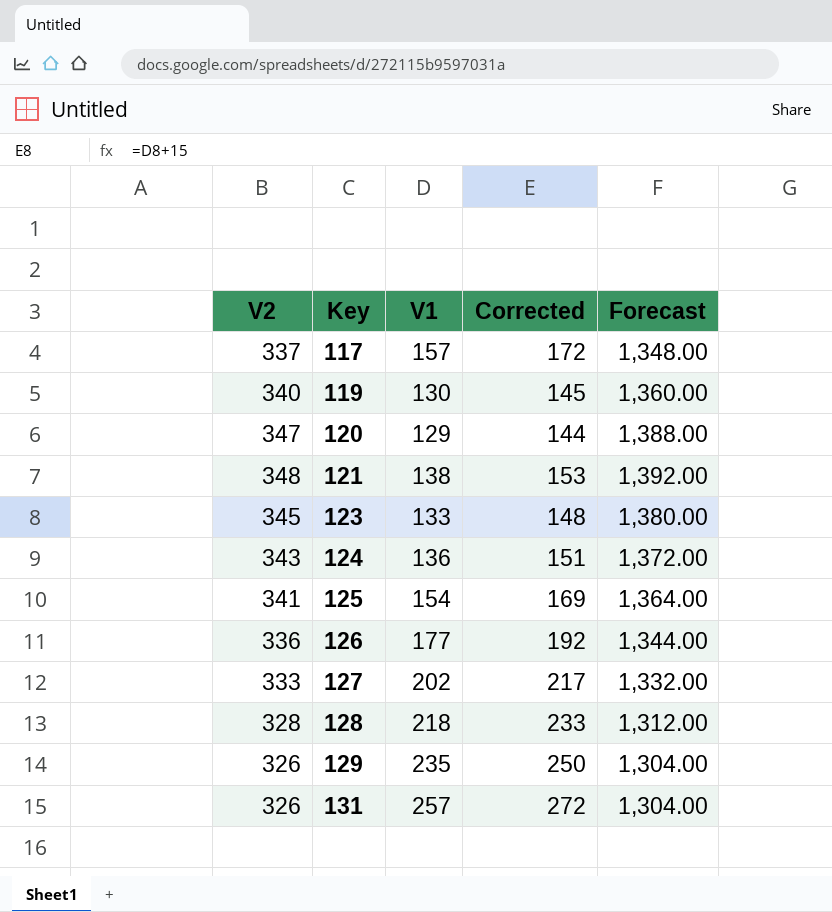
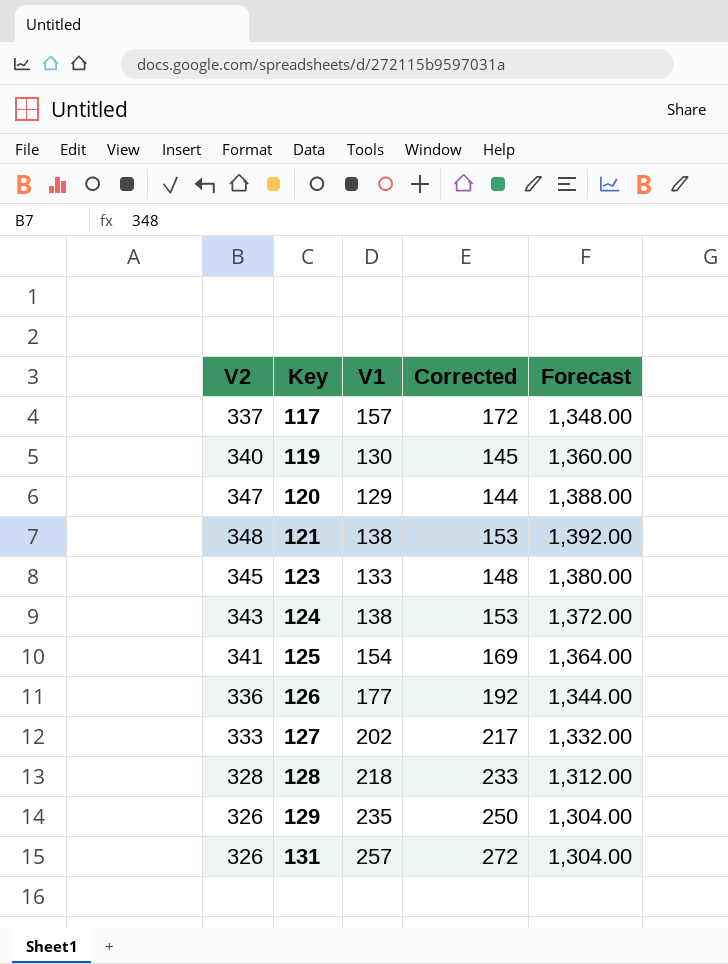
124 | V1: 136 -> 138
124 | Corrected: 151 -> 153

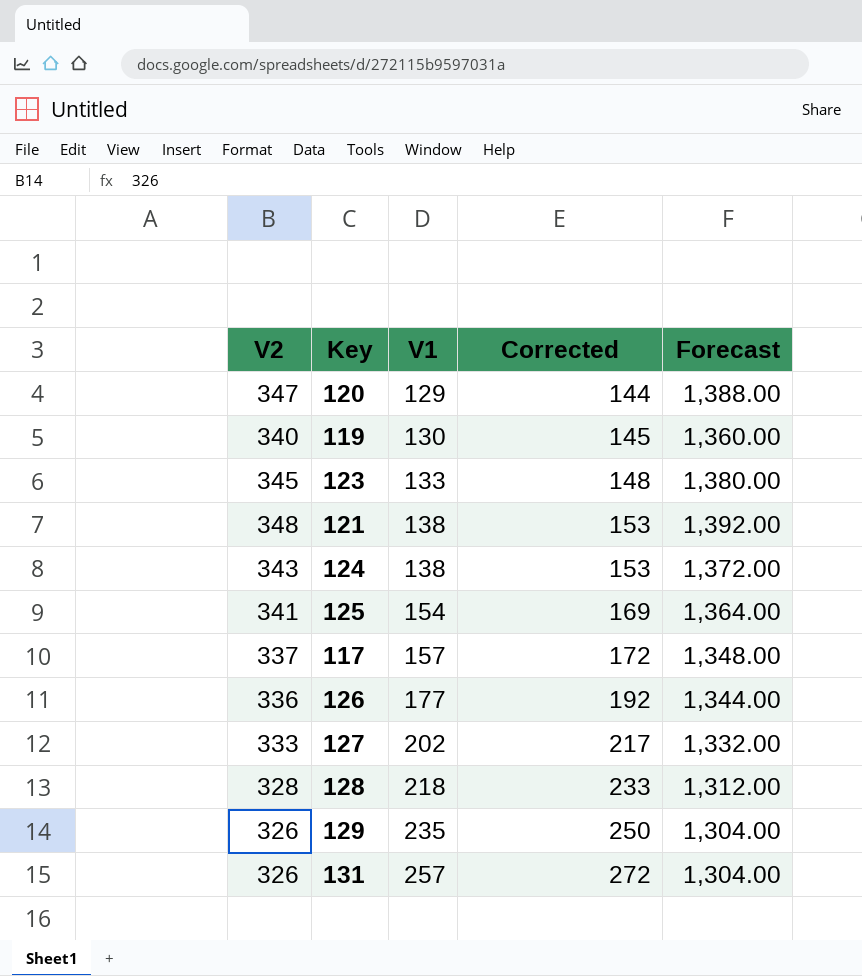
row order: Key ascending -> V1 ascending

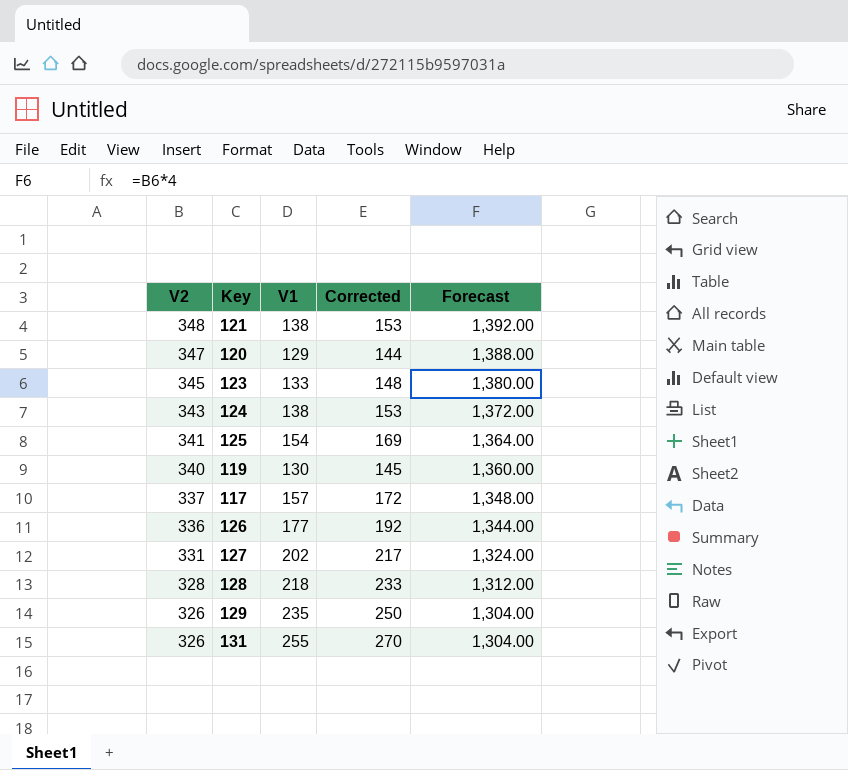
row order: V1 ascending -> V2 descending
127 | V2: 333 -> 331
127 | Forecast: 1,332.00 -> 1,324.00
131 | V1: 257 -> 255
131 | Corrected: 272 -> 270

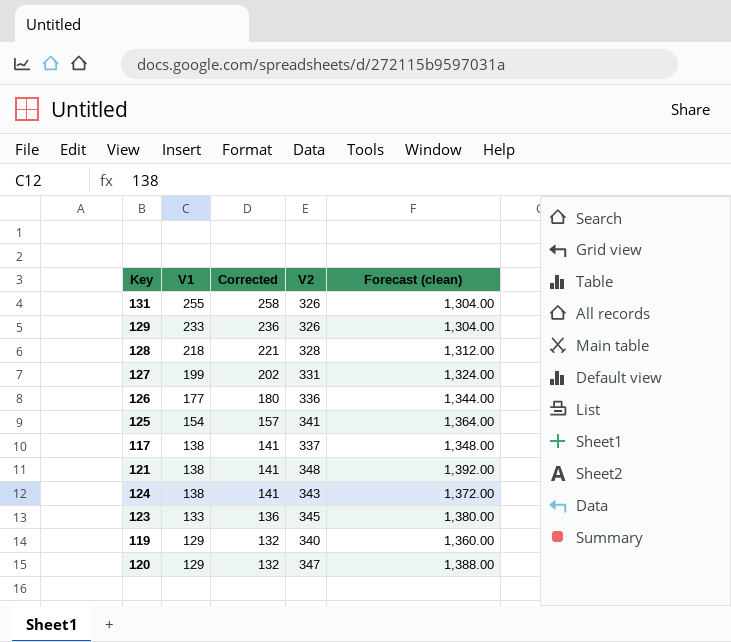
row order: V2 descending -> V1 descending
column Corrected | formula: [V1] + 15 -> [V1] + 3
column V2 | position: 1 -> 4
column name: Forecast -> Forecast (clean)
129 | V1: 235 -> 233
127 | V1: 202 -> 199
117 | V1: 157 -> 138
119 | V1: 130 -> 129

